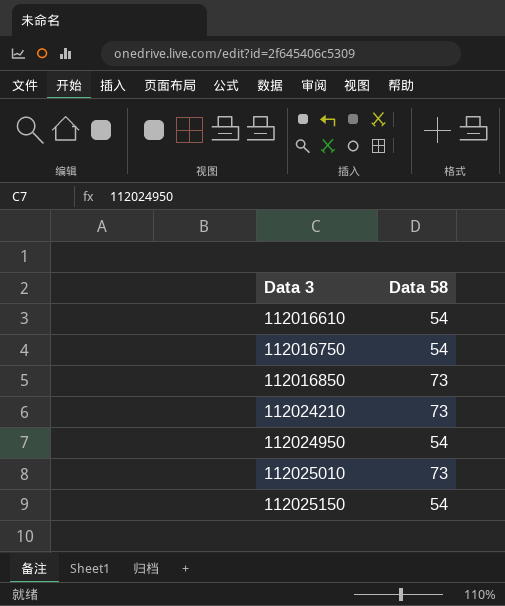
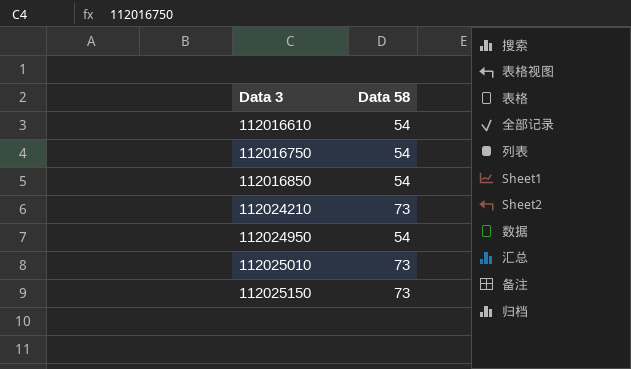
112016850 | Data 58: 73 -> 54
112025150 | Data 58: 54 -> 73

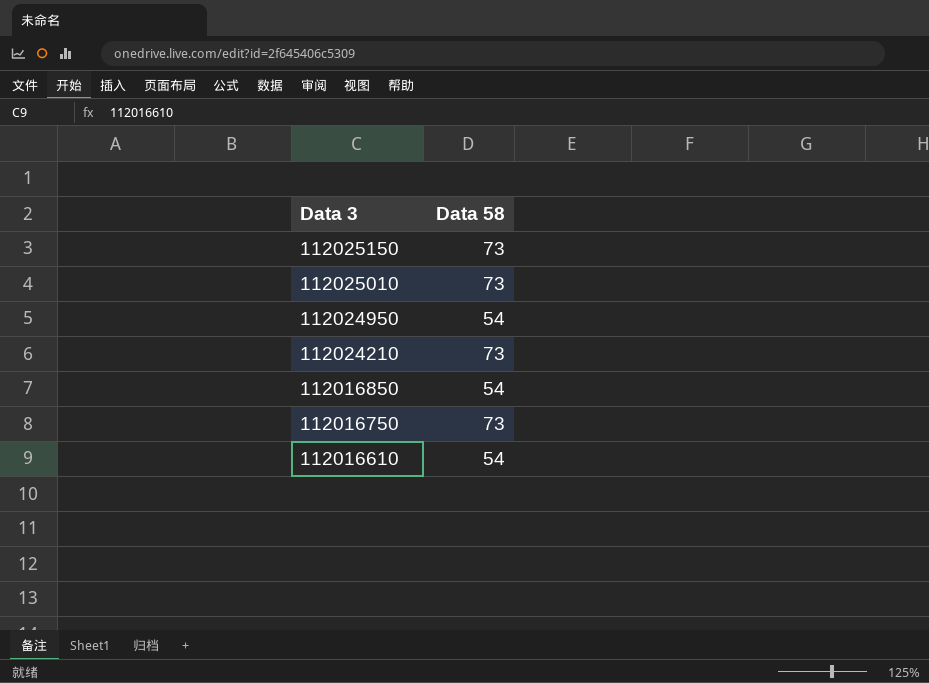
row order: Data 3 ascending -> Data 3 descending
112016750 | Data 58: 54 -> 73

